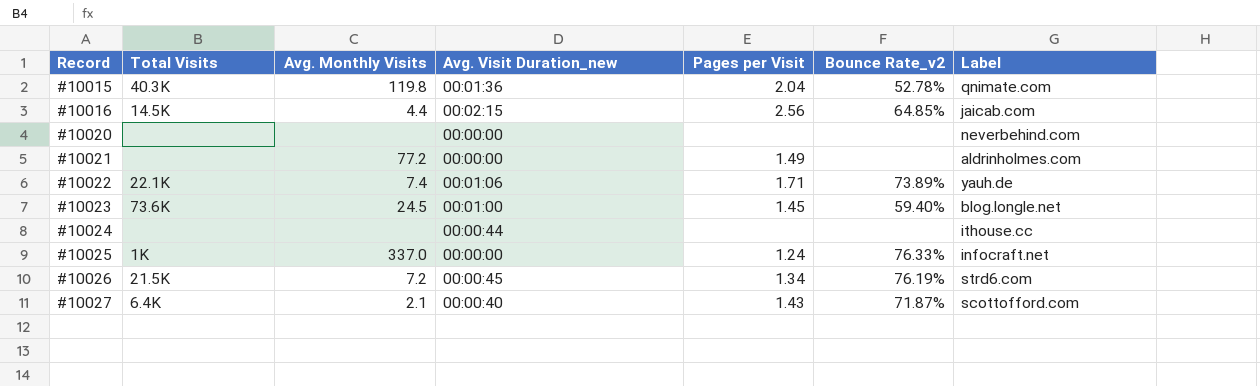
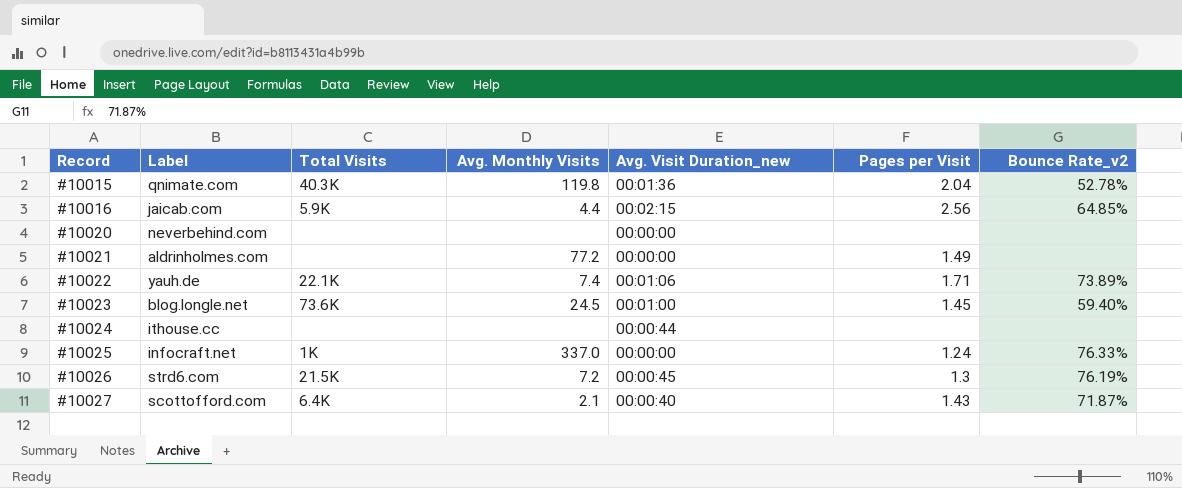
column Label | position: 7 -> 2
#10016 | Total Visits: 14.5K -> 5.9K
#10026 | Pages per Visit: 1.34 -> 1.3

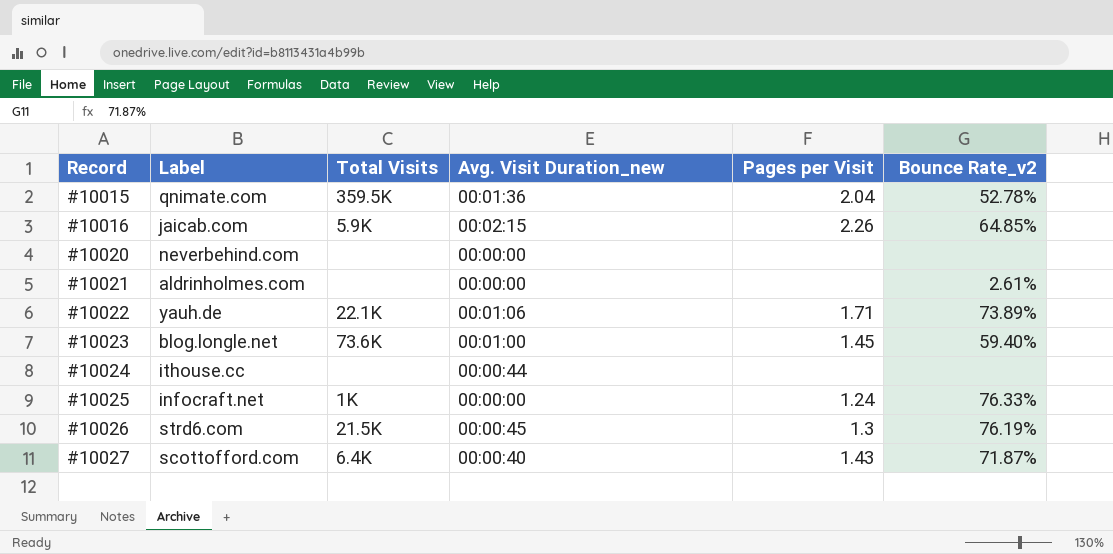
column Avg. Monthly Visits | position: 4 -> none
#10015 | Total Visits: 40.3K -> 359.5K
#10016 | Pages per Visit: 2.56 -> 2.26
#10021 | Pages per Visit: 1.49 -> none
#10021 | Bounce Rate_v2: none -> 2.61%

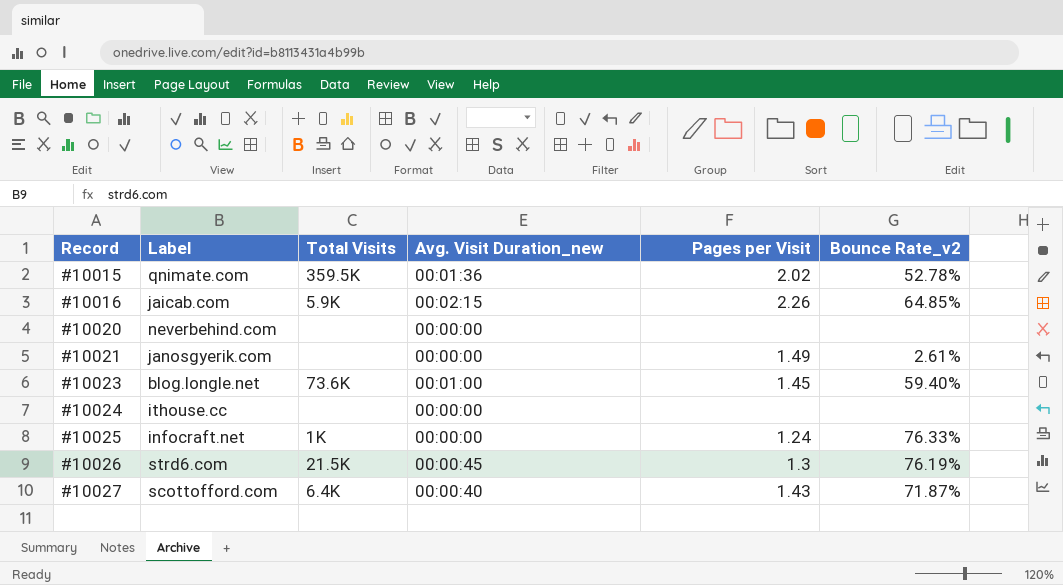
row #10022: yauh.de | 22.1K | 00:01:06 | 1.71 | 73.89% -> none
#10015 | Pages per Visit: 2.04 -> 2.02
#10021 | Label: aldrinholmes.com -> janosgyerik.com
#10021 | Pages per Visit: none -> 1.49
#10024 | Avg. Visit Duration_new: 00:00:44 -> 00:00:00

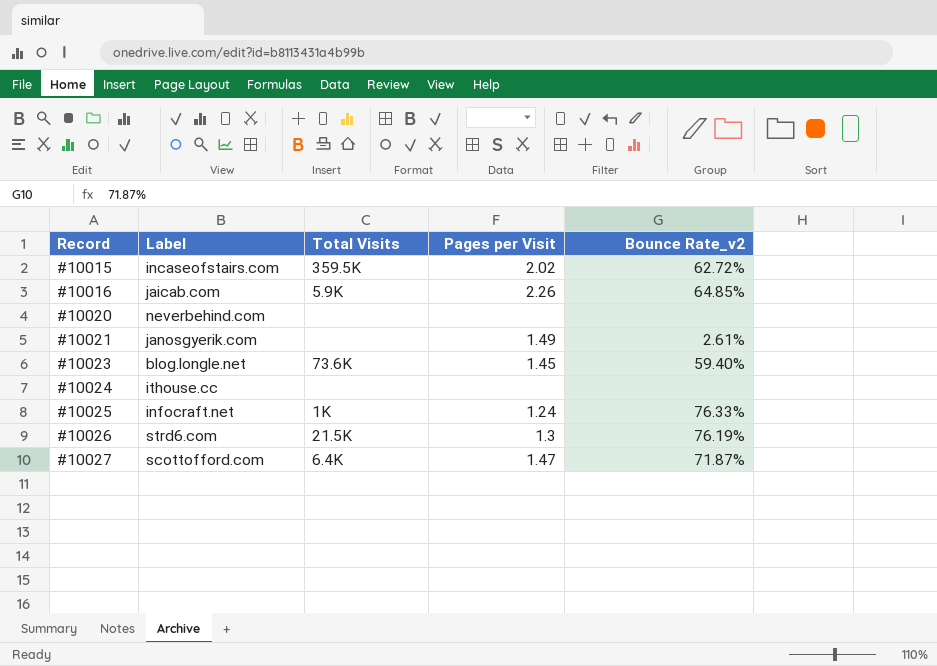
column Avg. Visit Duration_new | position: 4 -> none
#10015 | Label: qnimate.com -> incaseofstairs.com
#10015 | Bounce Rate_v2: 52.78% -> 62.72%
#10027 | Pages per Visit: 1.43 -> 1.47

